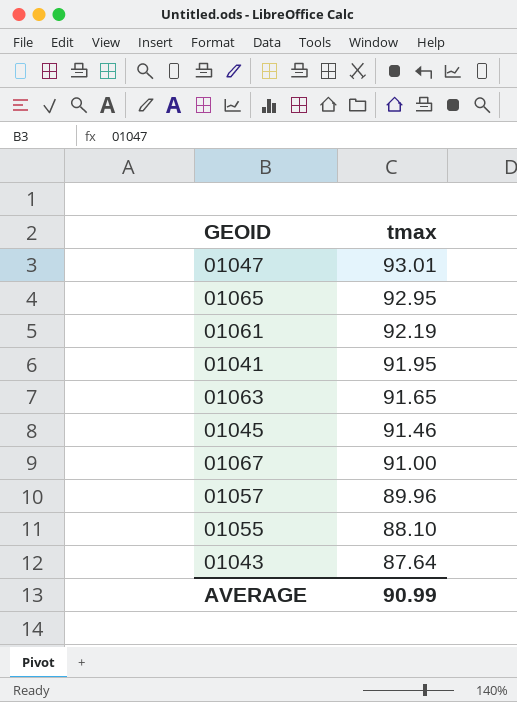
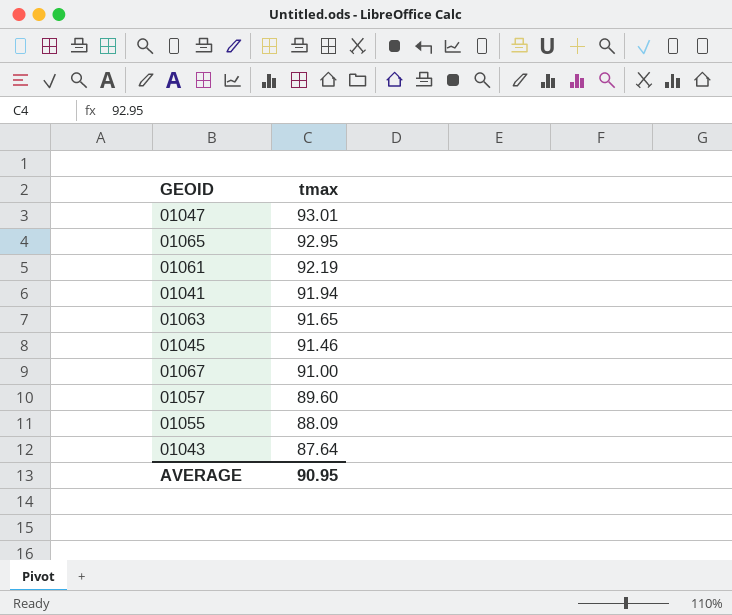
01041 | tmax: 91.95 -> 91.94
01057 | tmax: 89.96 -> 89.60
01055 | tmax: 88.10 -> 88.09
AVERAGE | tmax: 90.99 -> 90.95

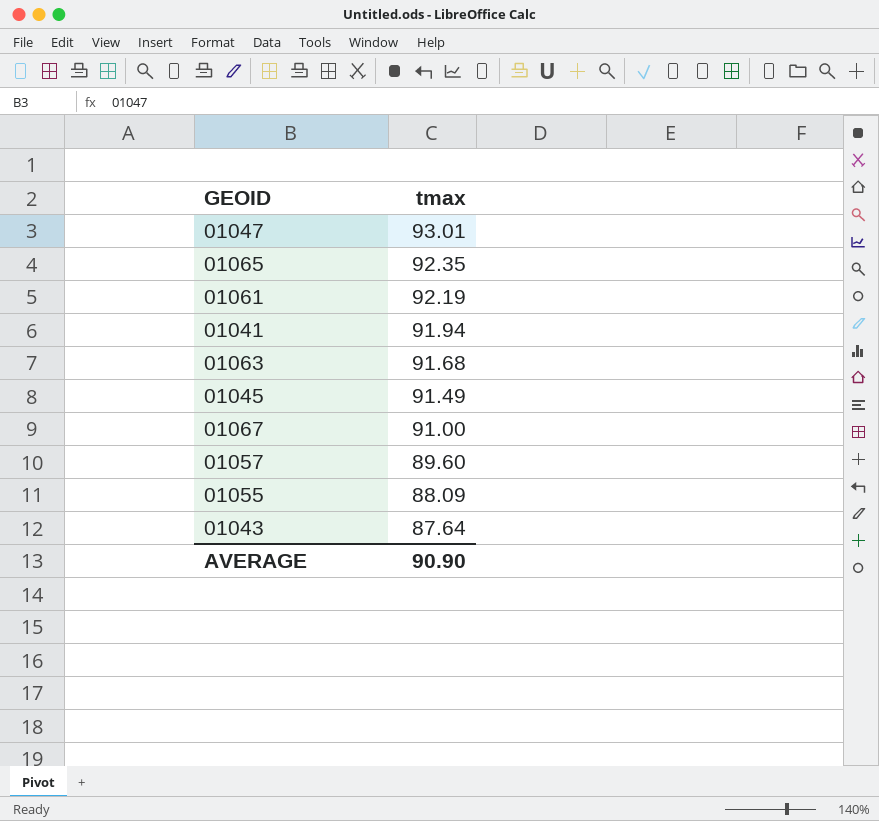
01065 | tmax: 92.95 -> 92.35
01063 | tmax: 91.65 -> 91.68
01045 | tmax: 91.46 -> 91.49
AVERAGE | tmax: 90.95 -> 90.90

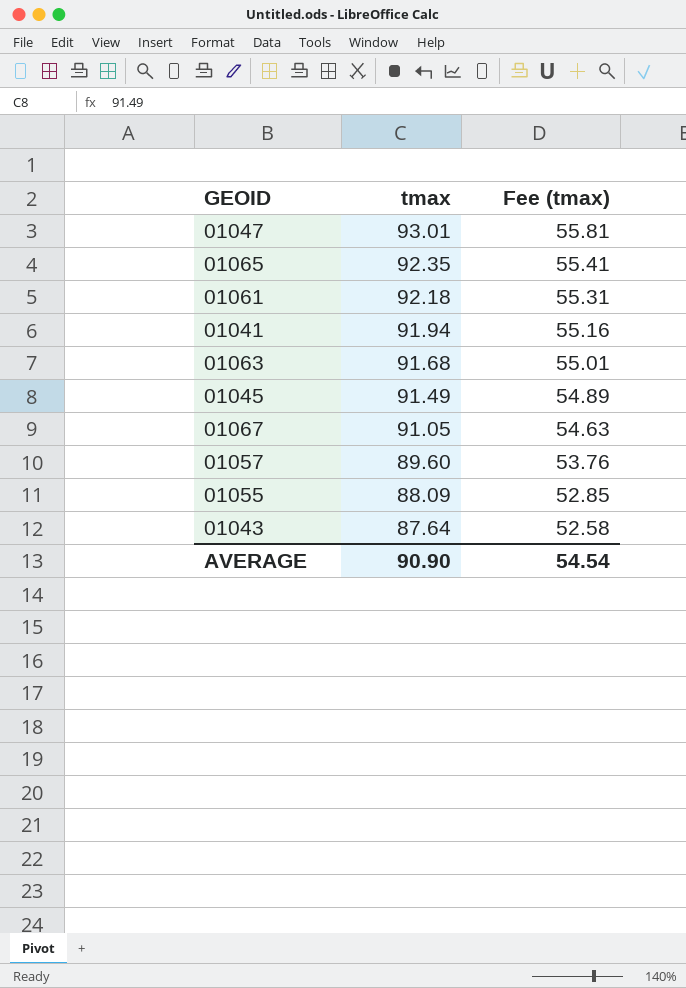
column Fee (tmax) | formula: none -> [tmax] * 0.6
01061 | tmax: 92.19 -> 92.18
01067 | tmax: 91.00 -> 91.05

